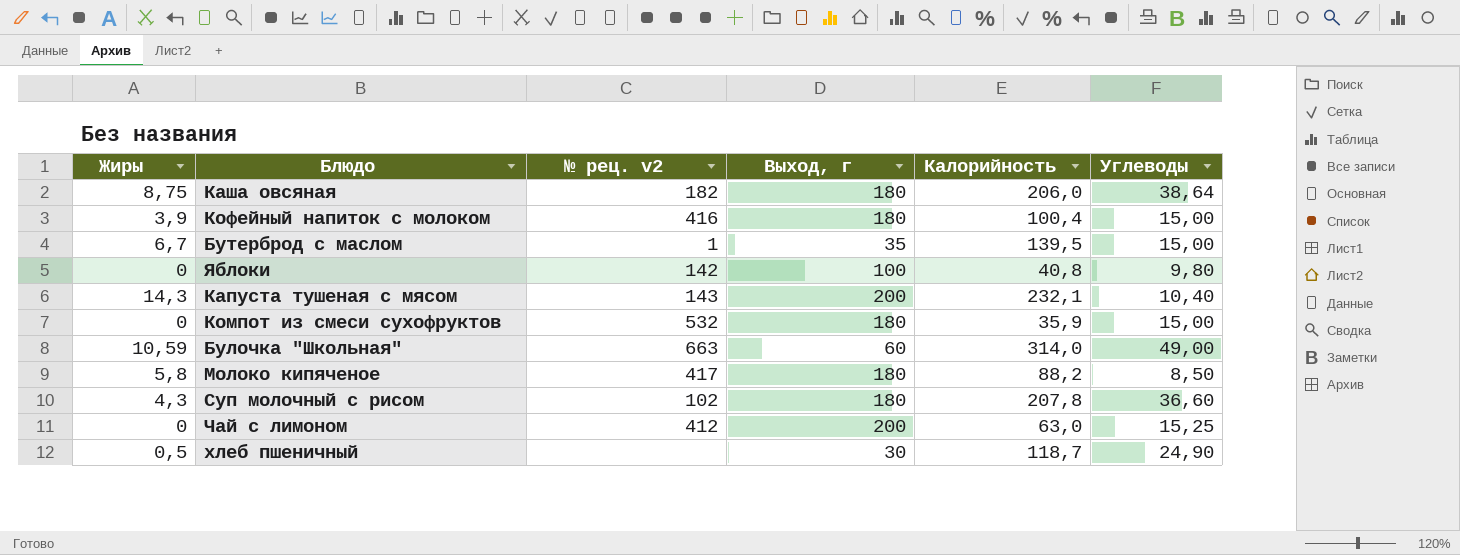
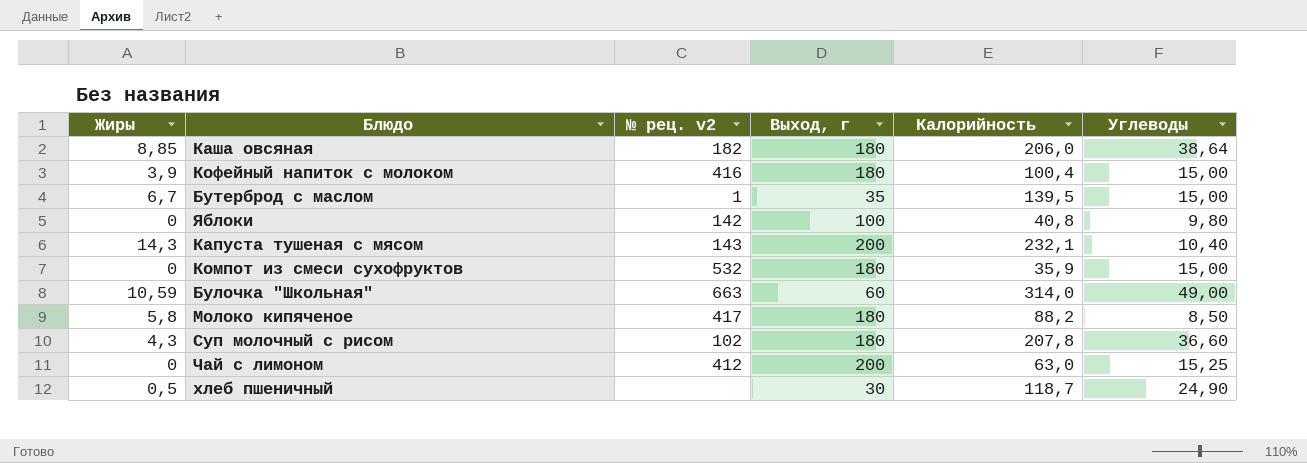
Каша овсяная | Жиры: 8,75 -> 8,85

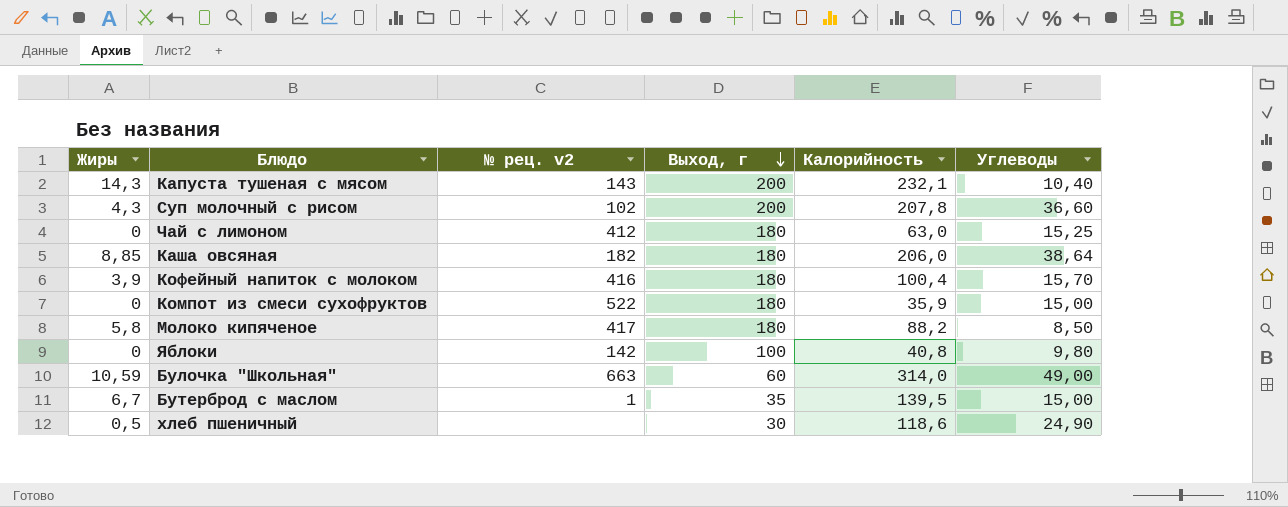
row order: none -> Выход, г descending
Суп молочный с рисом | Выход, г: 180 -> 200
Чай с лимоном | Выход, г: 200 -> 180
Кофейный напиток с молоком | Углеводы: 15,00 -> 15,70
Компот из смеси сухофруктов | № рец. v2: 532 -> 522
хлеб пшеничный | Калорийность: 118,7 -> 118,6

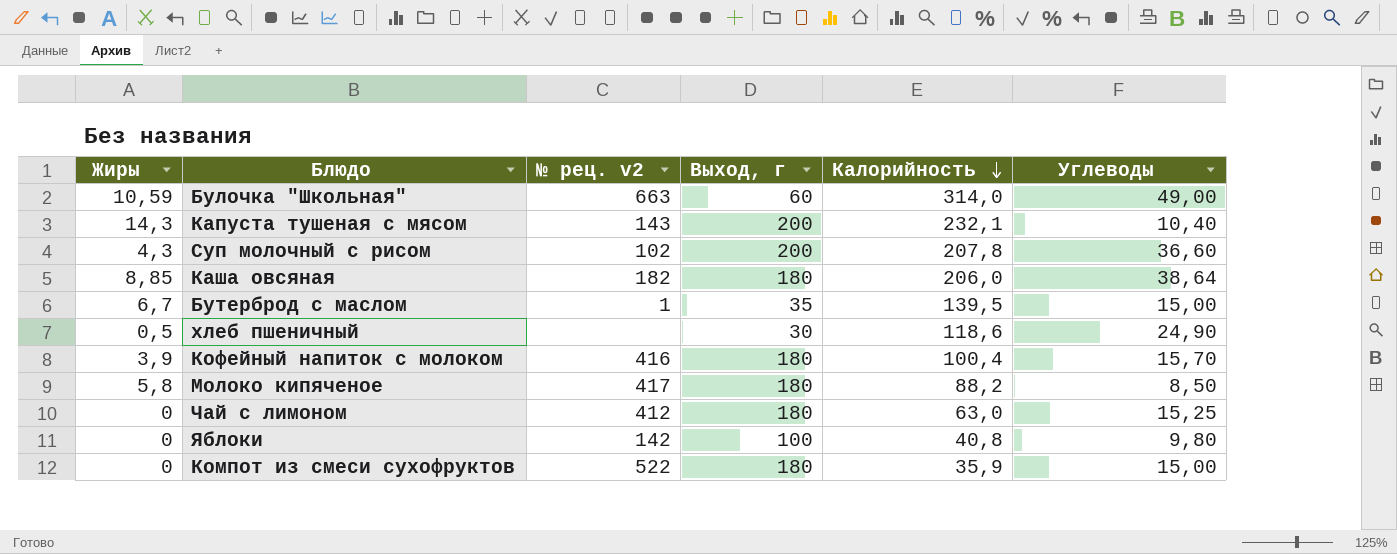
row order: Выход, г descending -> Калорийность descending

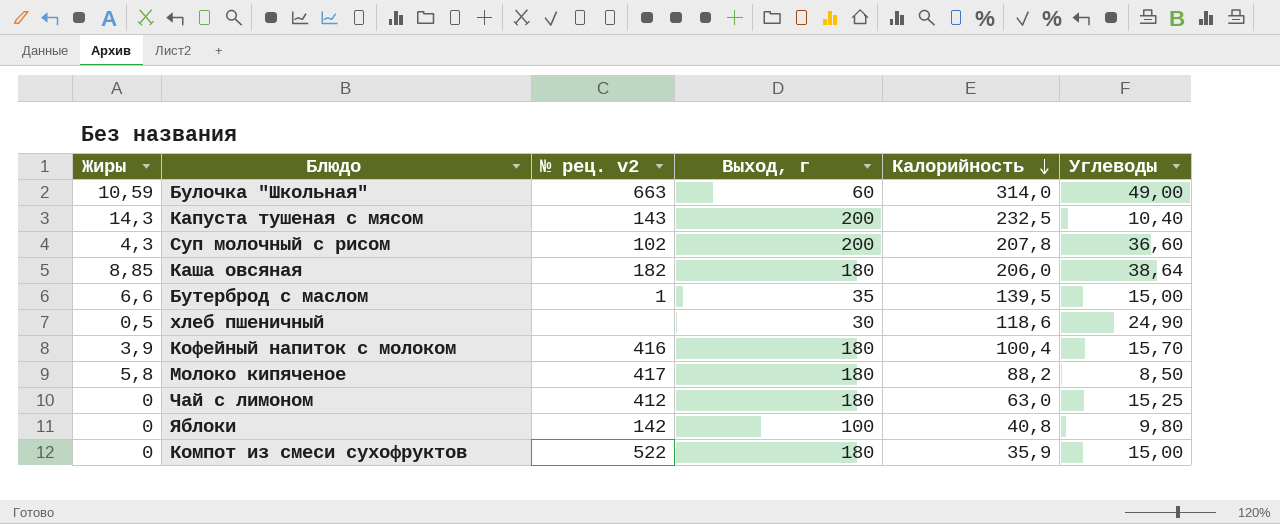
Капуста тушеная с мясом | Калорийность: 232,1 -> 232,5
Бутерброд с маслом | Жиры: 6,7 -> 6,6

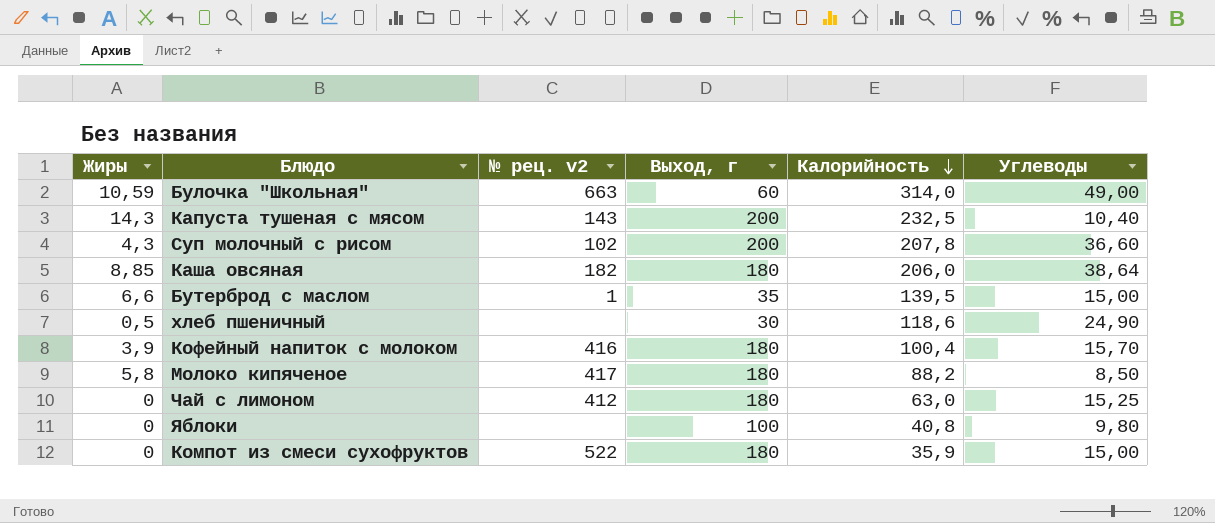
Яблоки | № рец. v2: 142 -> none

